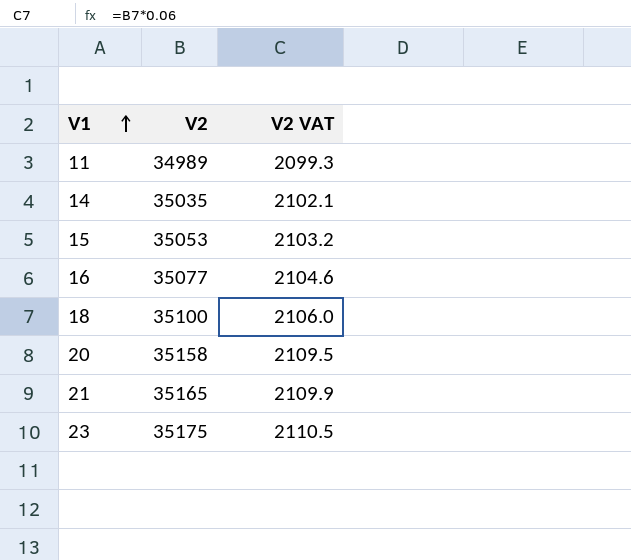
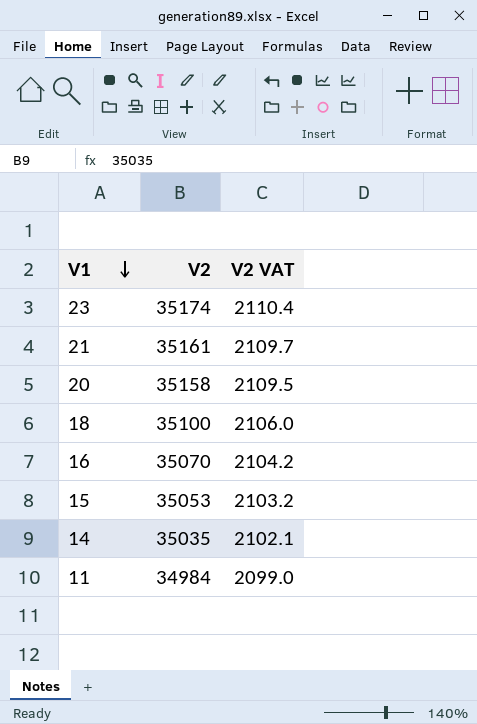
row order: V1 ascending -> V1 descending
23 | V2: 35175 -> 35174
23 | V2 VAT: 2110.5 -> 2110.4
21 | V2: 35165 -> 35161
21 | V2 VAT: 2109.9 -> 2109.7
16 | V2: 35077 -> 35070
16 | V2 VAT: 2104.6 -> 2104.2
11 | V2: 34989 -> 34984
11 | V2 VAT: 2099.3 -> 2099.0

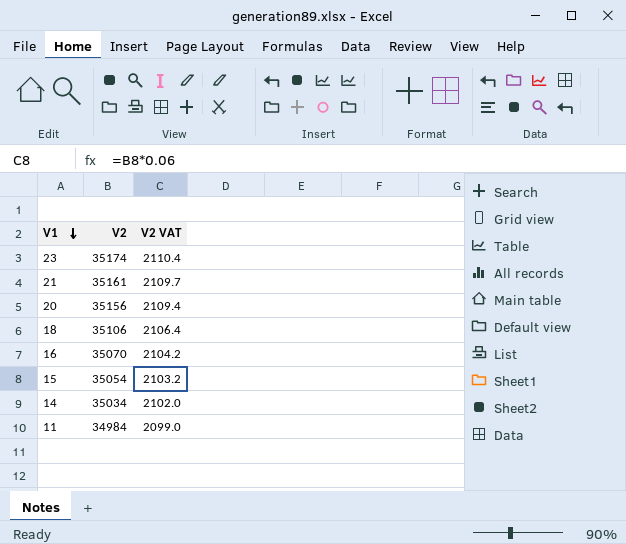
20 | V2: 35158 -> 35156
20 | V2 VAT: 2109.5 -> 2109.4
18 | V2: 35100 -> 35106
18 | V2 VAT: 2106.0 -> 2106.4
15 | V2: 35053 -> 35054
14 | V2: 35035 -> 35034
14 | V2 VAT: 2102.1 -> 2102.0

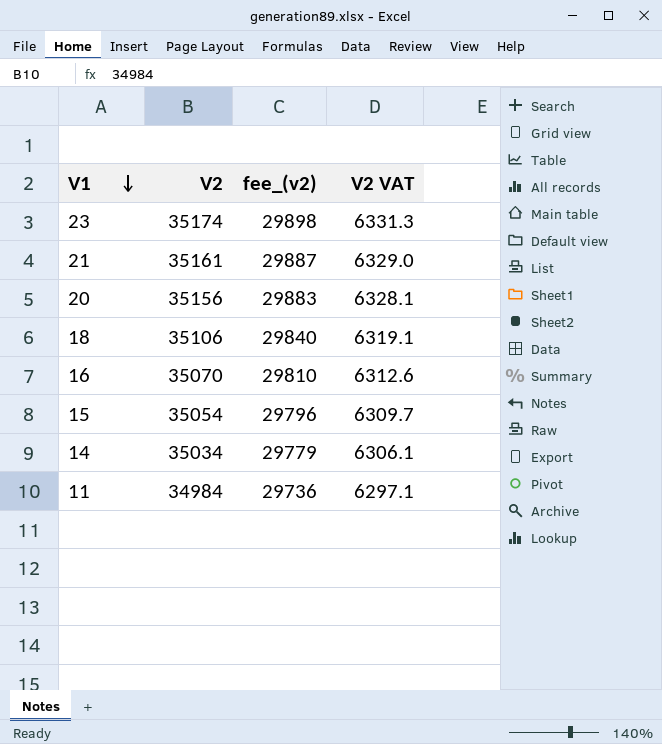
column fee_(v2) | formula: none -> [V2] * 0.85
column V2 VAT | formula: [V2] * 0.06 -> [V2] * 0.18

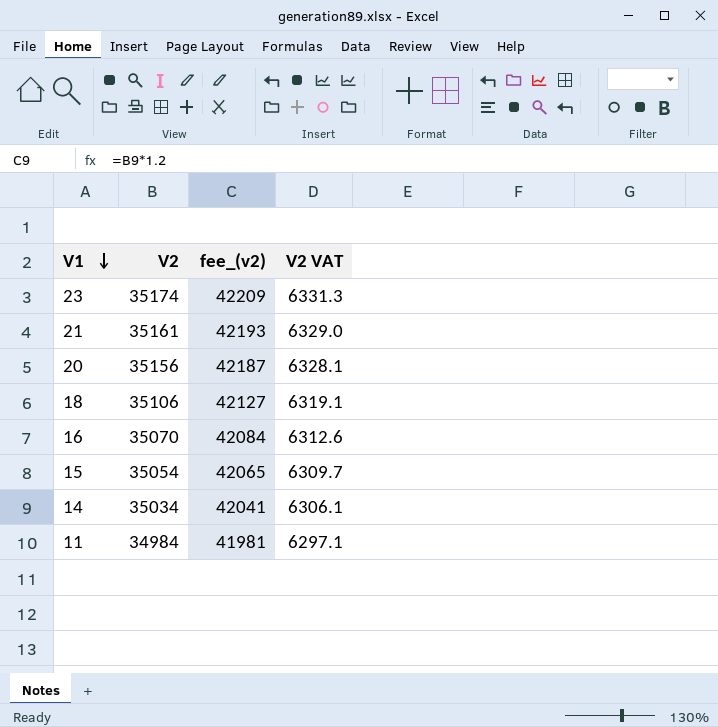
column fee_(v2) | formula: [V2] * 0.85 -> [V2] * 1.2

